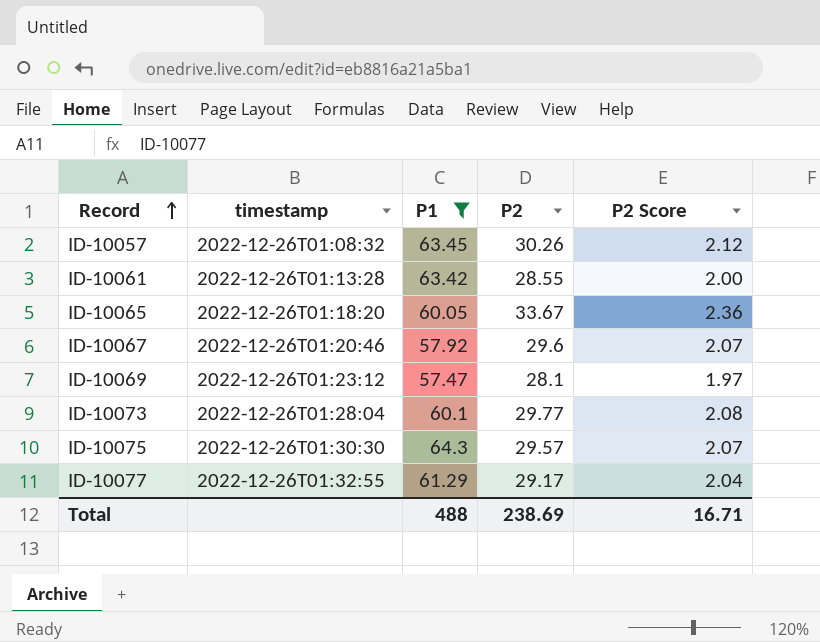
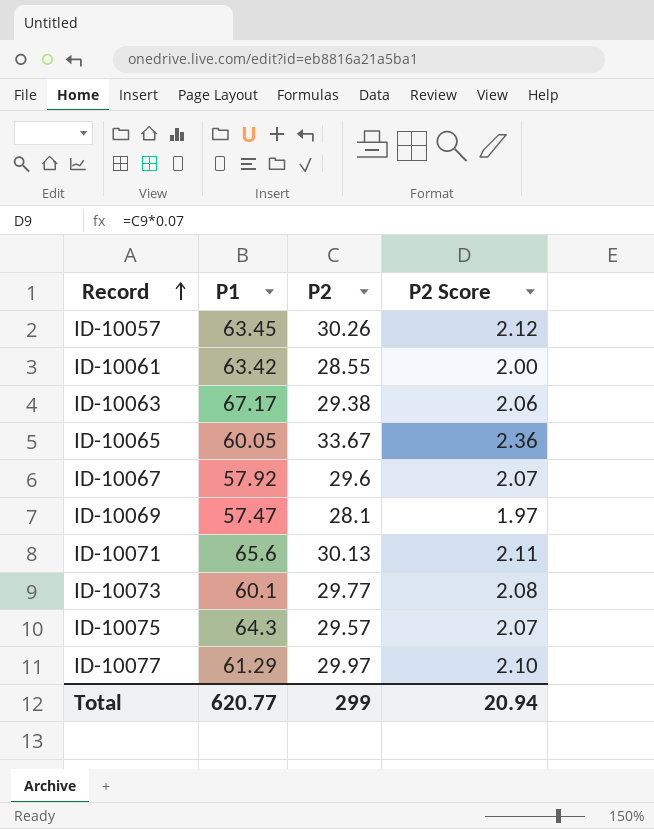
filter: P1 <= 64.3 -> none
column timestamp | position: 2 -> none
ID-10077 | P2: 29.17 -> 29.97
ID-10077 | P2 Score: 2.04 -> 2.10
Total | P1: 488 -> 620.77
Total | P2: 238.69 -> 299
Total | P2 Score: 16.71 -> 20.94

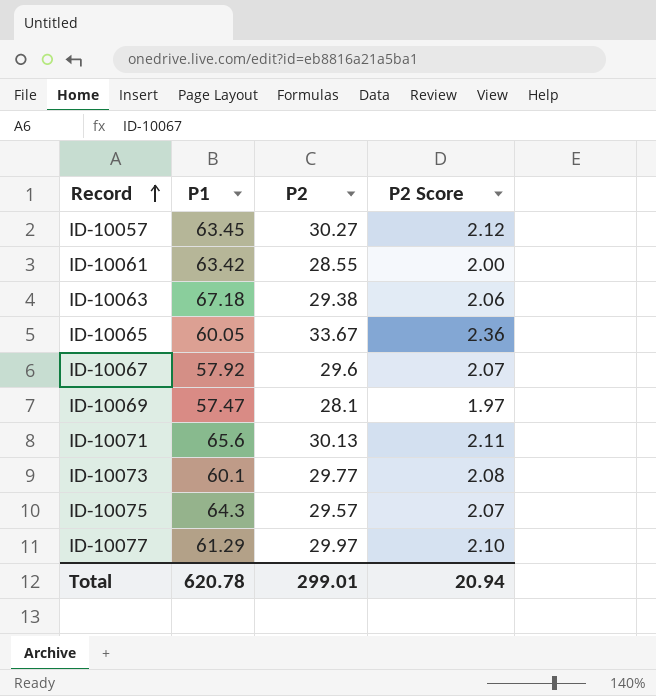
ID-10057 | P2: 30.26 -> 30.27
ID-10063 | P1: 67.17 -> 67.18
Total | P1: 620.77 -> 620.78
Total | P2: 299 -> 299.01

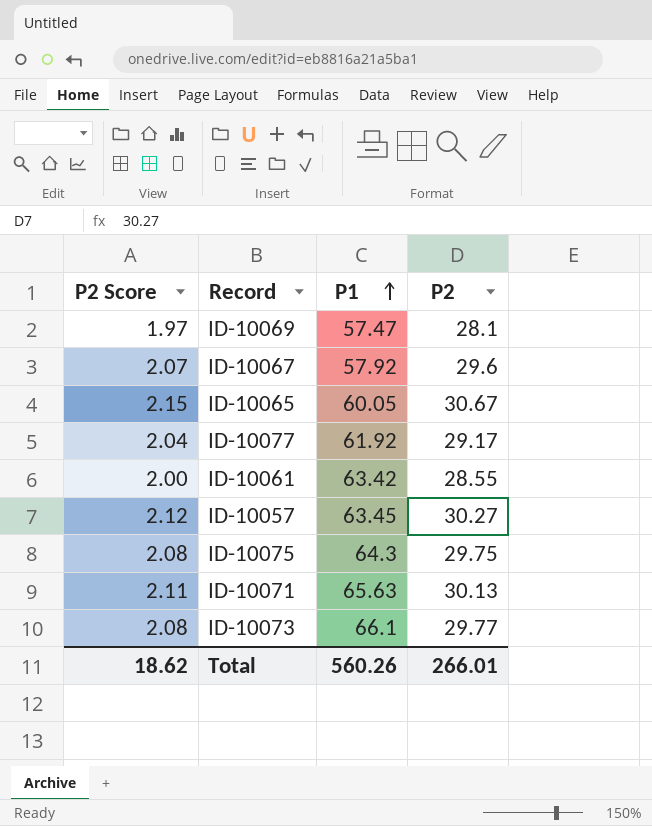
row order: Record ascending -> P1 ascending
column P2 Score | position: 4 -> 1
row ID-10063: 67.18 | 29.38 | 2.06 -> none
ID-10065 | P2 Score: 2.36 -> 2.15
ID-10065 | P2: 33.67 -> 30.67
ID-10077 | P2 Score: 2.10 -> 2.04
ID-10077 | P1: 61.29 -> 61.92
ID-10077 | P2: 29.97 -> 29.17
ID-10075 | P2 Score: 2.07 -> 2.08
ID-10075 | P2: 29.57 -> 29.75
ID-10071 | P1: 65.6 -> 65.63
ID-10073 | P1: 60.1 -> 66.1
Total | P2 Score: 20.94 -> 18.62
Total | P1: 620.78 -> 560.26
Total | P2: 299.01 -> 266.01

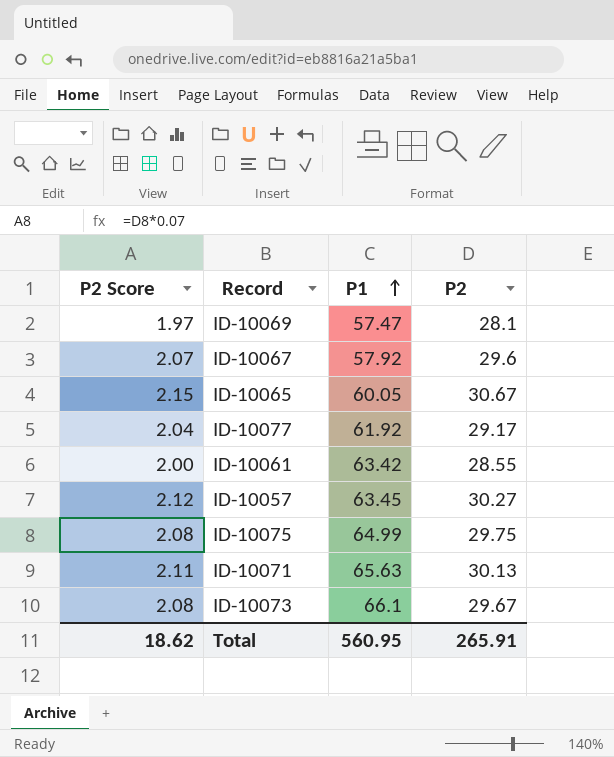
ID-10075 | P1: 64.3 -> 64.99
ID-10073 | P2: 29.77 -> 29.67
Total | P1: 560.26 -> 560.95
Total | P2: 266.01 -> 265.91

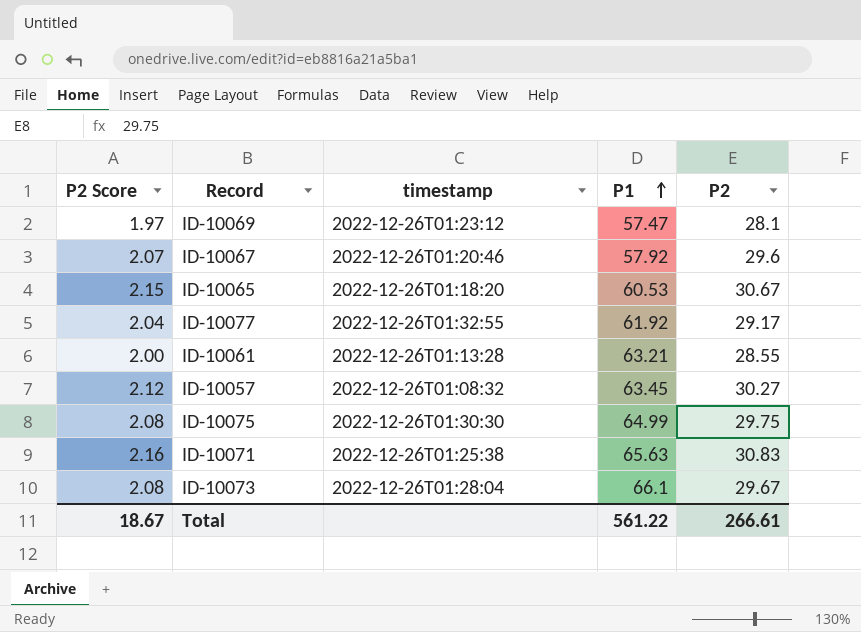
column timestamp | position: none -> 3
ID-10065 | P1: 60.05 -> 60.53
ID-10061 | P1: 63.42 -> 63.21
ID-10071 | P2 Score: 2.11 -> 2.16
ID-10071 | P2: 30.13 -> 30.83
Total | P2 Score: 18.62 -> 18.67
Total | P1: 560.95 -> 561.22
Total | P2: 265.91 -> 266.61

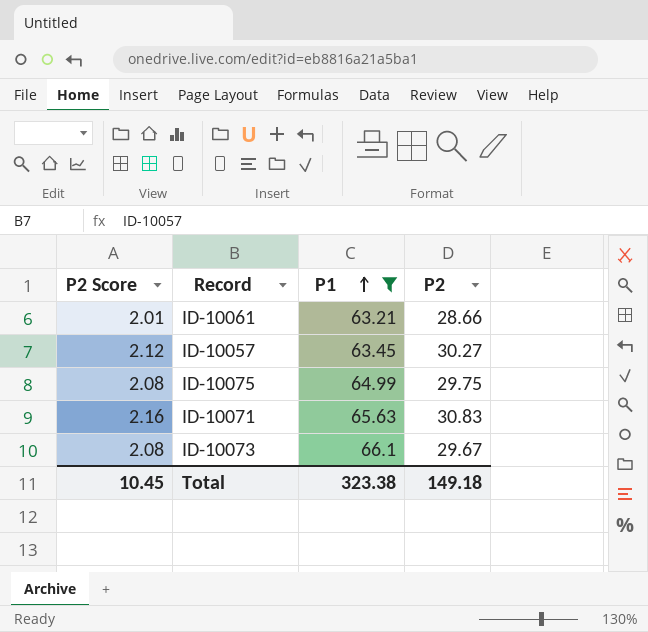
filter: none -> P1 >= 63.21
column timestamp | position: 3 -> none
ID-10061 | P2 Score: 2.00 -> 2.01
ID-10061 | P2: 28.55 -> 28.66
Total | P2 Score: 18.67 -> 10.45
Total | P1: 561.22 -> 323.38
Total | P2: 266.61 -> 149.18

